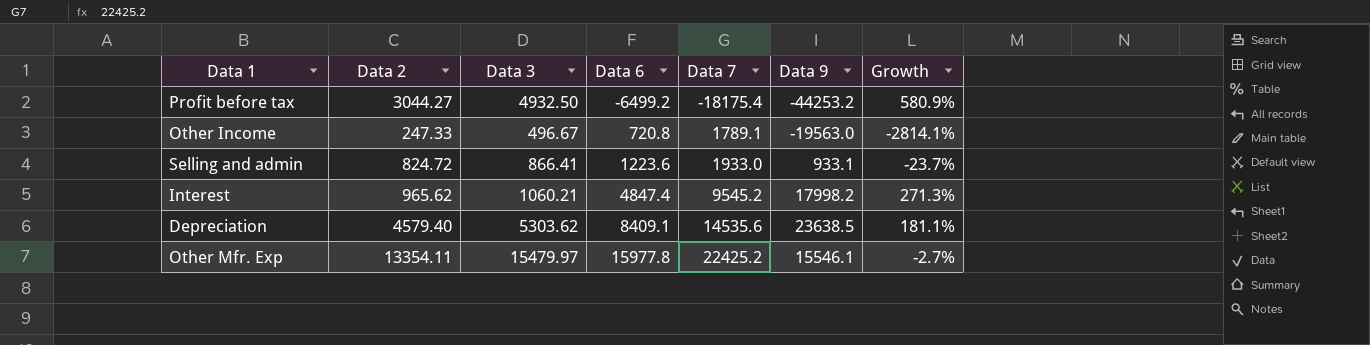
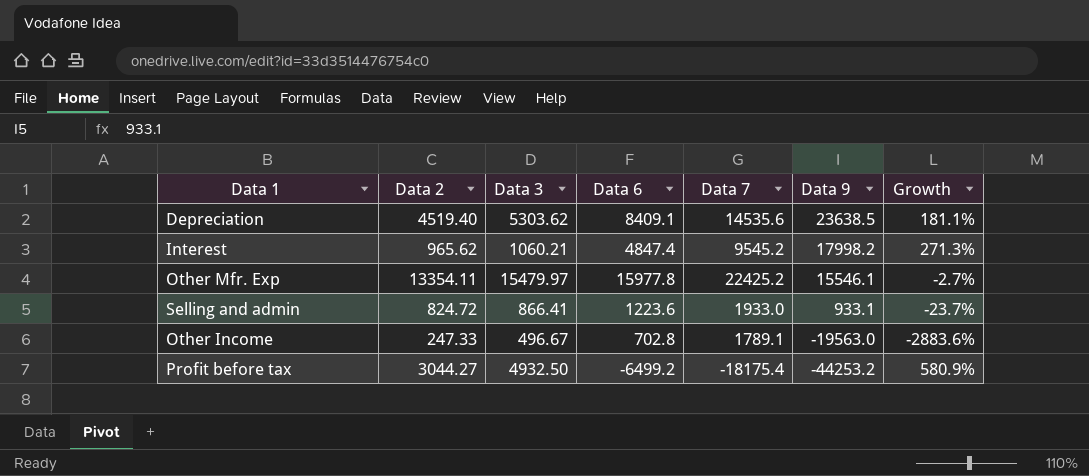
row order: Data 6 ascending -> Data 9 descending
Depreciation | Data 2: 4579.40 -> 4519.40
Other Income | Data 6: 720.8 -> 702.8
Other Income | Growth: -2814.1% -> -2883.6%

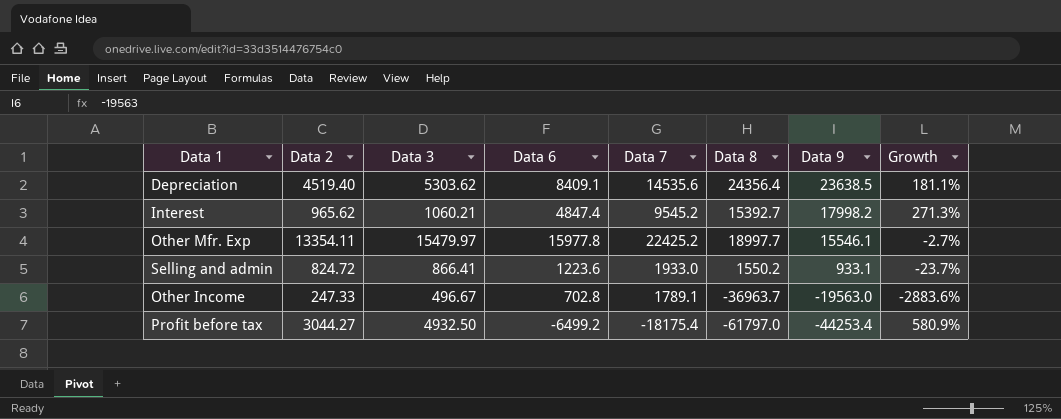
column Data 8 | position: none -> 6
Profit before tax | Data 9: -44253.2 -> -44253.4

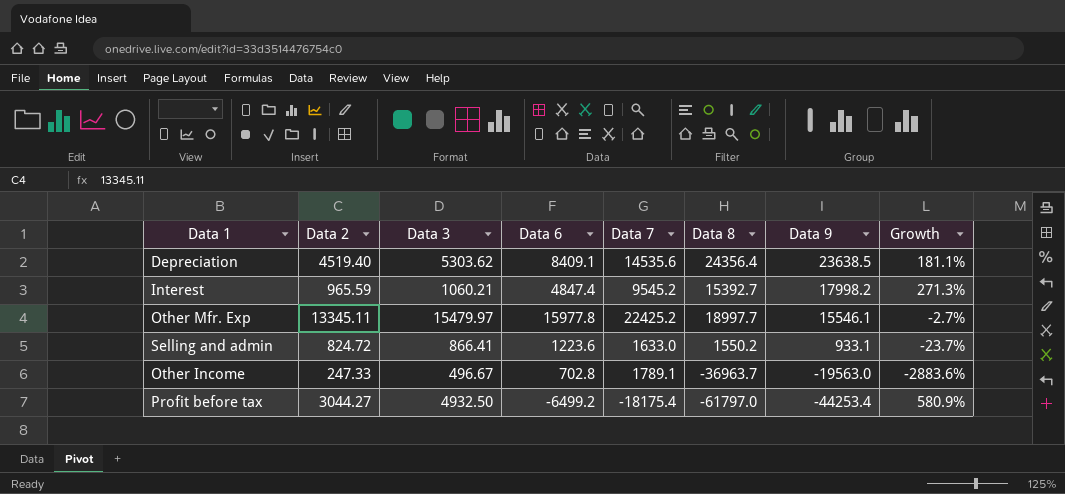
Interest | Data 2: 965.62 -> 965.59
Other Mfr. Exp | Data 2: 13354.11 -> 13345.11
Selling and admin | Data 7: 1933.0 -> 1633.0

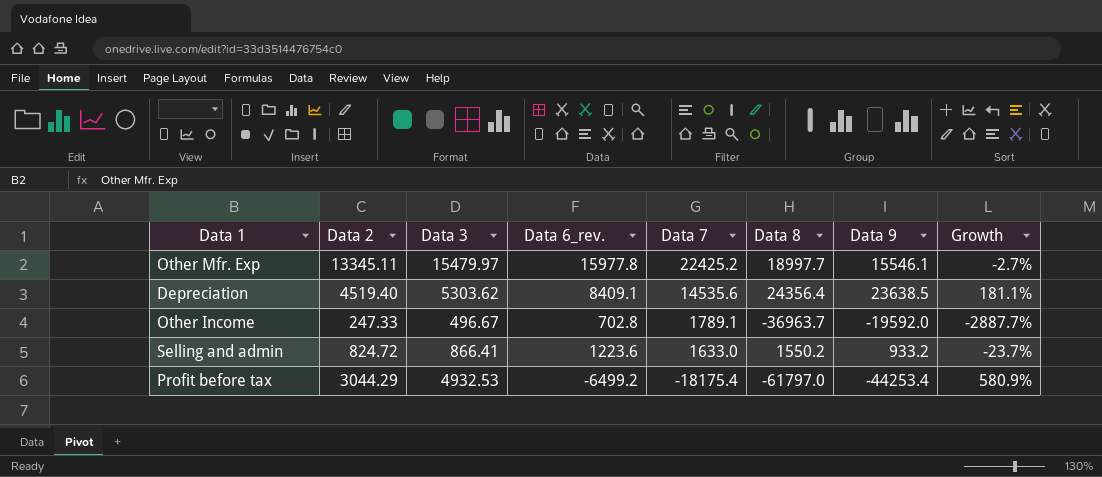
row order: Data 9 descending -> Data 7 descending
column name: Data 6 -> Data 6_rev.
row Interest: 965.59 | 1060.21 | 4847.4 | 9545.2 | 15392.7 | 17998.2 | 271.3% -> none
Other Income | Data 9: -19563.0 -> -19592.0
Other Income | Growth: -2883.6% -> -2887.7%
Selling and admin | Data 9: 933.1 -> 933.2
Profit before tax | Data 2: 3044.27 -> 3044.29
Profit before tax | Data 3: 4932.50 -> 4932.53

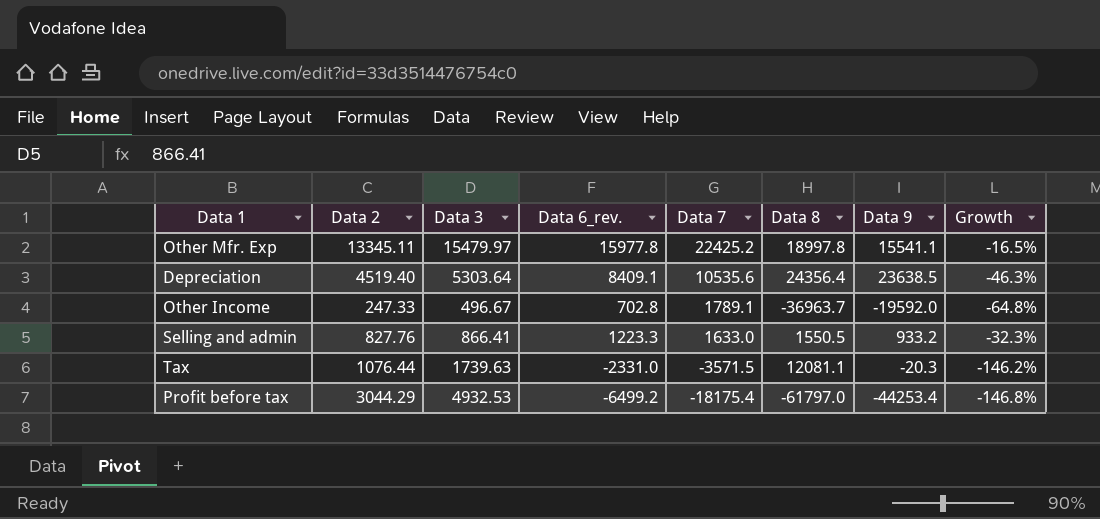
column Growth | formula: ([Data 9] - [Data 6_rev.]) / [Data 6_rev.] -> ([Data 2] - [Data 6_rev.]) / [Data 6_rev.]
Other Mfr. Exp | Data 8: 18997.7 -> 18997.8
Other Mfr. Exp | Data 9: 15546.1 -> 15541.1
Depreciation | Data 3: 5303.62 -> 5303.64
Depreciation | Data 7: 14535.6 -> 10535.6
Selling and admin | Data 2: 824.72 -> 827.76
Selling and admin | Data 6_rev.: 1223.6 -> 1223.3
Selling and admin | Data 8: 1550.2 -> 1550.5
row Tax: none -> 1076.44 | 1739.63 | -2331.0 | -3571.5 | 12081.1 | -20.3 | -146.2%

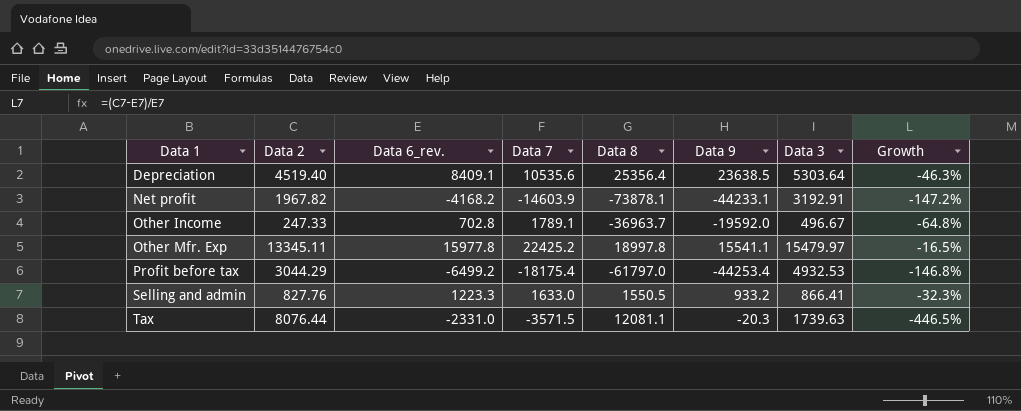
row order: Data 7 descending -> Data 1 ascending
column Data 3 | position: 3 -> 7
Depreciation | Data 8: 24356.4 -> 25356.4
row Net profit: none -> 1967.82 | -4168.2 | -14603.9 | -73878.1 | -44233.1 | 3192.91 | -147.2%
Tax | Data 2: 1076.44 -> 8076.44
Tax | Growth: -146.2% -> -446.5%

